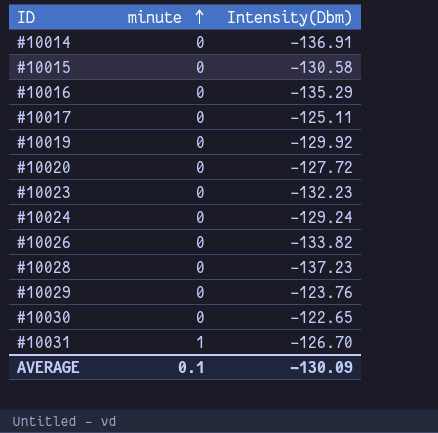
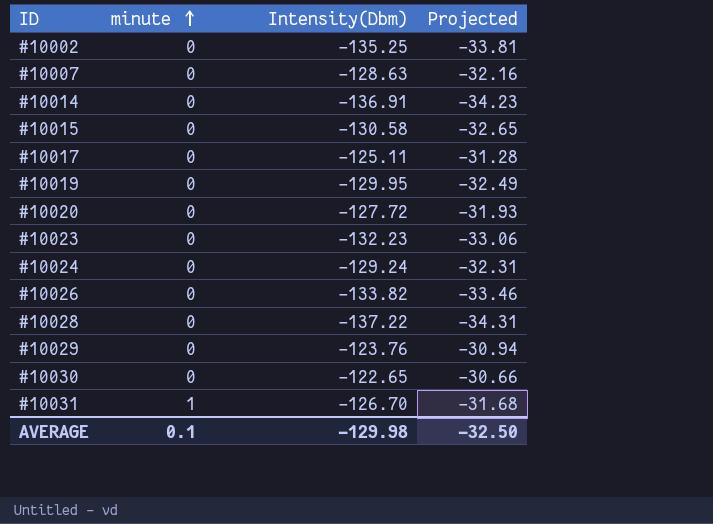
column Projected | formula: none -> [Intensity(Dbm)] * 0.25
row #10016: 0 | -135.29 -> none
row #10002: none -> 0 | -135.25 | -33.81
row #10007: none -> 0 | -128.63 | -32.16
#10019 | Intensity(Dbm): -129.92 -> -129.95
#10028 | Intensity(Dbm): -137.23 -> -137.22
AVERAGE | Intensity(Dbm): -130.09 -> -129.98

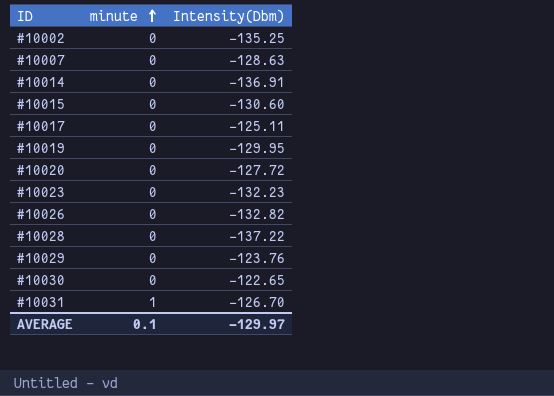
column Projected | formula: [Intensity(Dbm)] * 0.25 -> none
row #10024: 0 | -129.24 | -32.31 -> none
#10015 | Intensity(Dbm): -130.58 -> -130.60
#10026 | Intensity(Dbm): -133.82 -> -132.82
AVERAGE | Intensity(Dbm): -129.98 -> -129.97

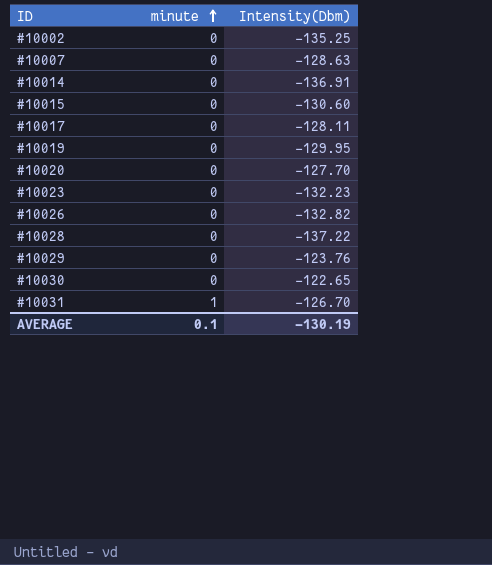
#10017 | Intensity(Dbm): -125.11 -> -128.11
#10020 | Intensity(Dbm): -127.72 -> -127.70
AVERAGE | Intensity(Dbm): -129.97 -> -130.19

